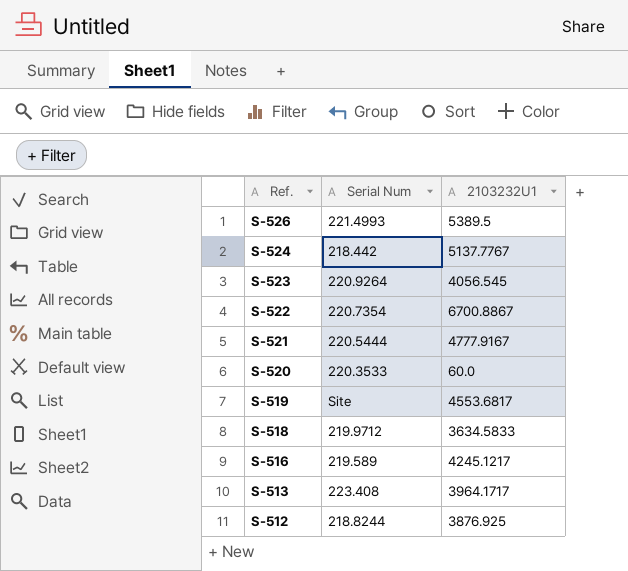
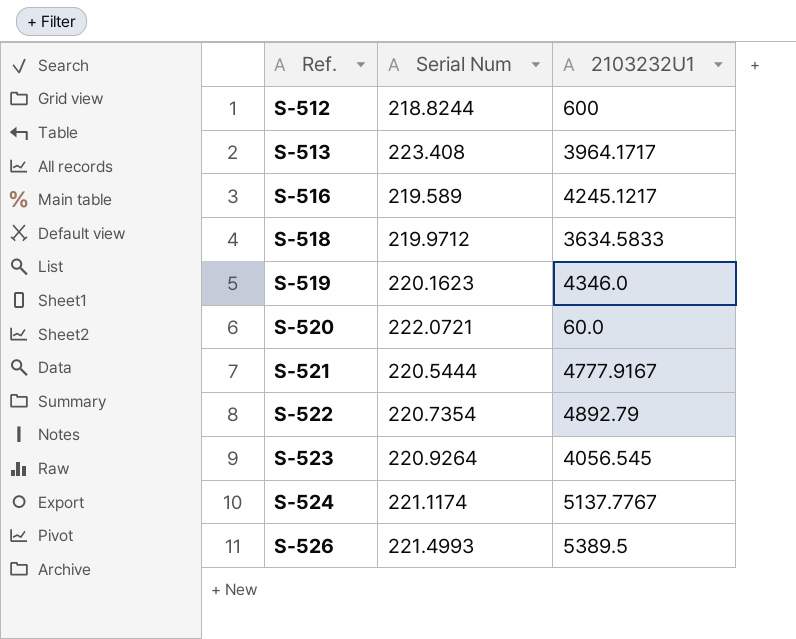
row order: Ref. descending -> Ref. ascending
S-512 | 2103232U1: 3876.925 -> 600
S-519 | Serial Num: Site -> 220.1623
S-519 | 2103232U1: 4553.6817 -> 4346.0
S-520 | Serial Num: 220.3533 -> 222.0721
S-522 | 2103232U1: 6700.8867 -> 4892.79
S-524 | Serial Num: 218.442 -> 221.1174

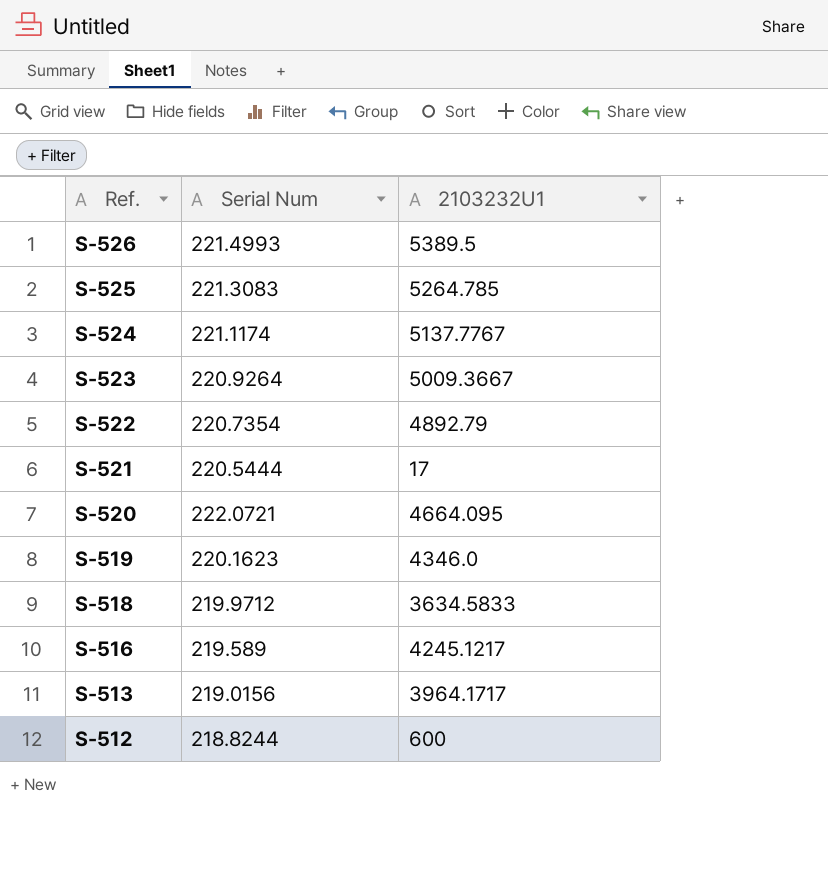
row order: Ref. ascending -> Ref. descending
row S-525: none -> 221.3083 | 5264.785
S-523 | 2103232U1: 4056.545 -> 5009.3667
S-521 | 2103232U1: 4777.9167 -> 17
S-520 | 2103232U1: 60.0 -> 4664.095
S-513 | Serial Num: 223.408 -> 219.0156

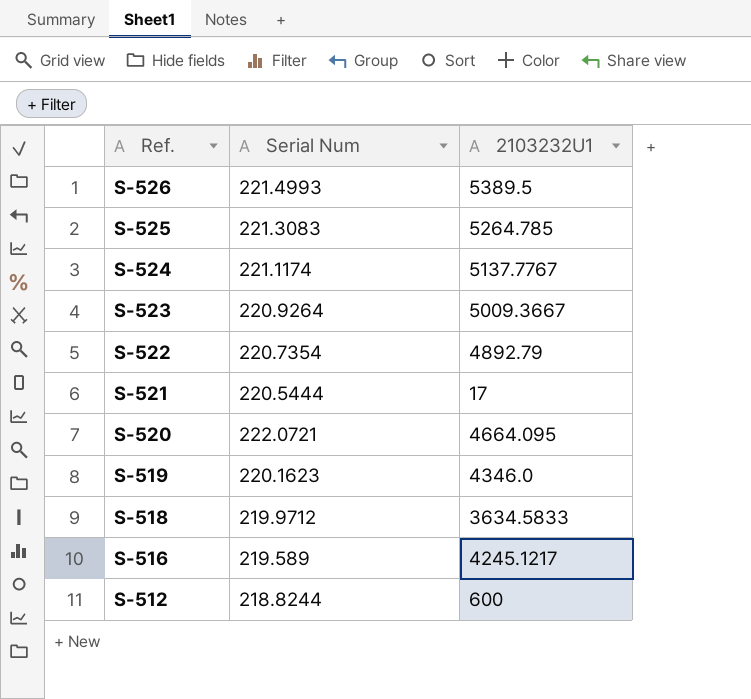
row S-513: 219.0156 | 3964.1717 -> none

